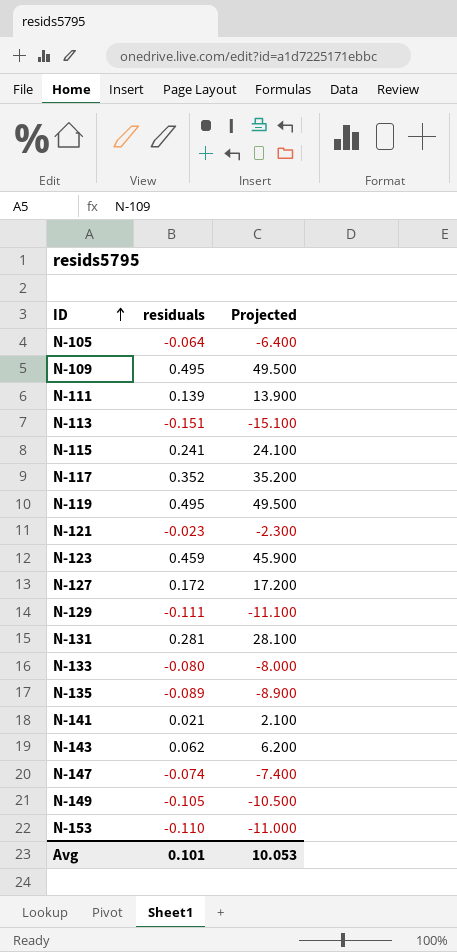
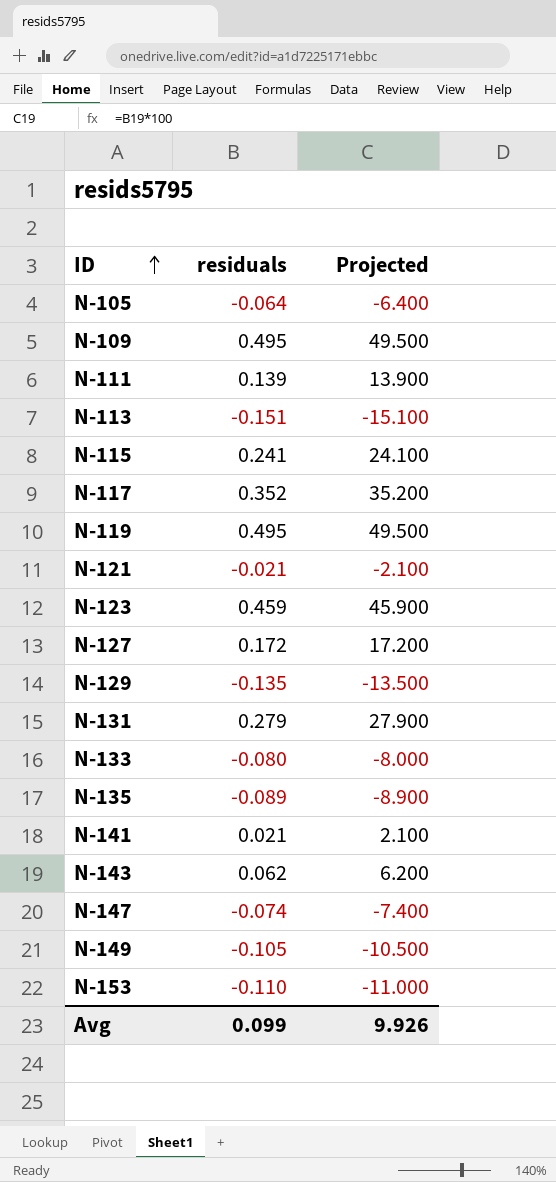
N-121 | residuals: -0.023 -> -0.021
N-121 | Projected: -2.300 -> -2.100
N-129 | residuals: -0.111 -> -0.135
N-129 | Projected: -11.100 -> -13.500
N-131 | residuals: 0.281 -> 0.279
N-131 | Projected: 28.100 -> 27.900
Avg | residuals: 0.101 -> 0.099
Avg | Projected: 10.053 -> 9.926

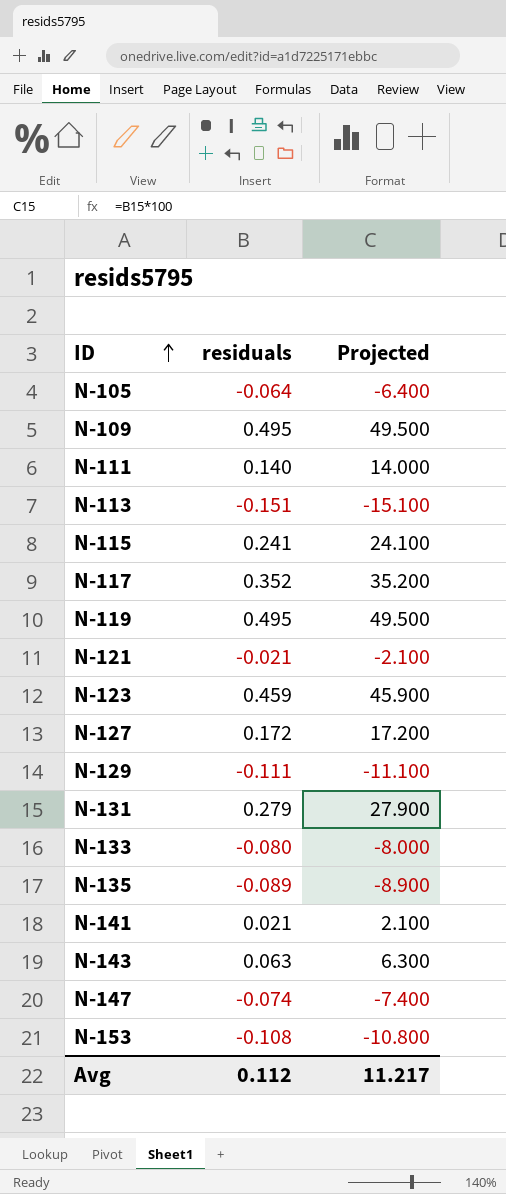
row N-149: -0.105 | -10.500 -> none
N-111 | residuals: 0.139 -> 0.140
N-111 | Projected: 13.900 -> 14.000
N-129 | residuals: -0.135 -> -0.111
N-129 | Projected: -13.500 -> -11.100
N-143 | residuals: 0.062 -> 0.063
N-143 | Projected: 6.200 -> 6.300
N-153 | residuals: -0.110 -> -0.108
N-153 | Projected: -11.000 -> -10.800
Avg | residuals: 0.099 -> 0.112
Avg | Projected: 9.926 -> 11.217

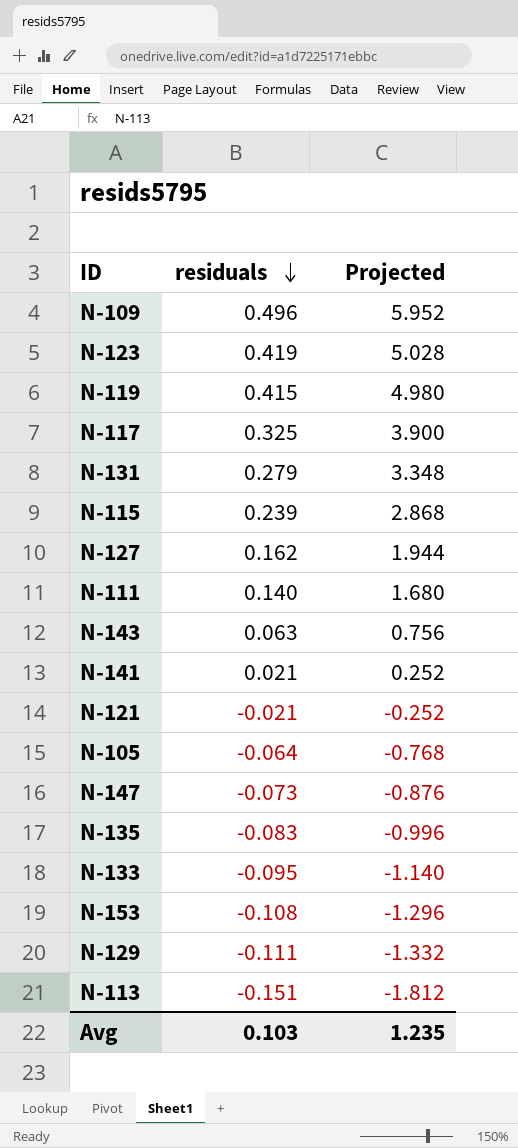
row order: ID ascending -> residuals descending
column Projected | formula: [residuals] * 100 -> [residuals] * 12
N-109 | residuals: 0.495 -> 0.496
N-123 | residuals: 0.459 -> 0.419
N-119 | residuals: 0.495 -> 0.415
N-117 | residuals: 0.352 -> 0.325
N-115 | residuals: 0.241 -> 0.239
N-127 | residuals: 0.172 -> 0.162
N-147 | residuals: -0.074 -> -0.073
N-135 | residuals: -0.089 -> -0.083
N-133 | residuals: -0.080 -> -0.095
Avg | residuals: 0.112 -> 0.103
Avg | Projected: 11.217 -> 1.235

